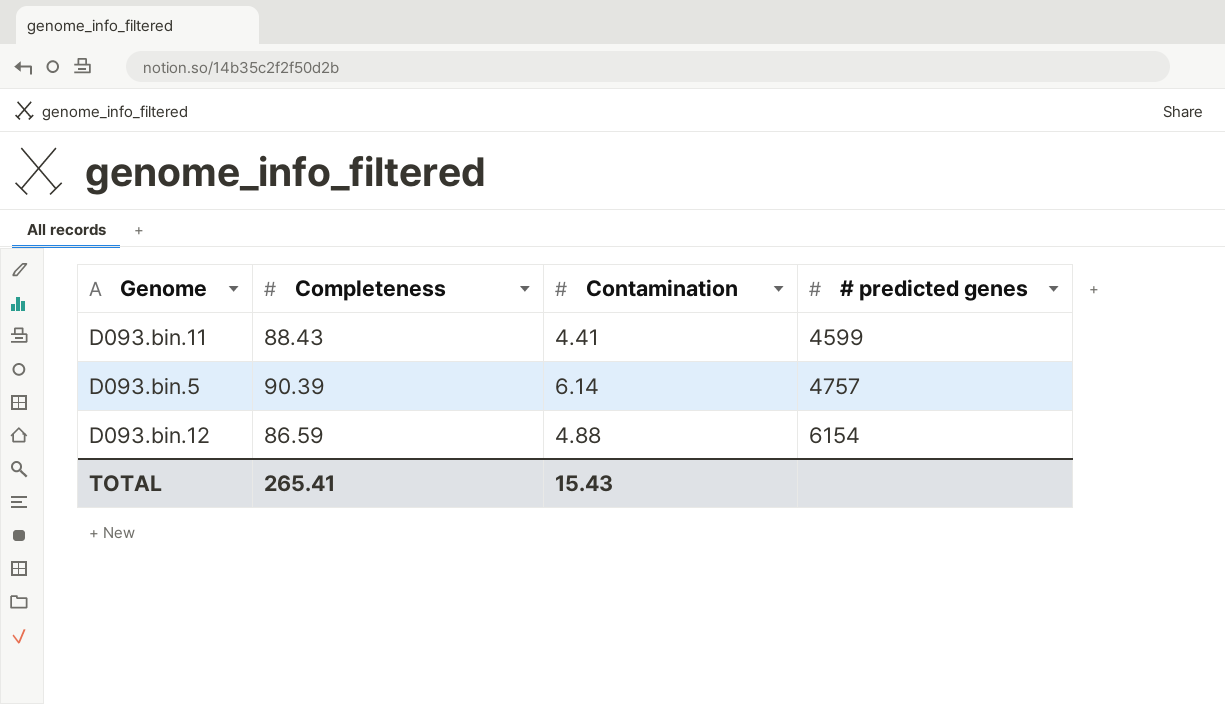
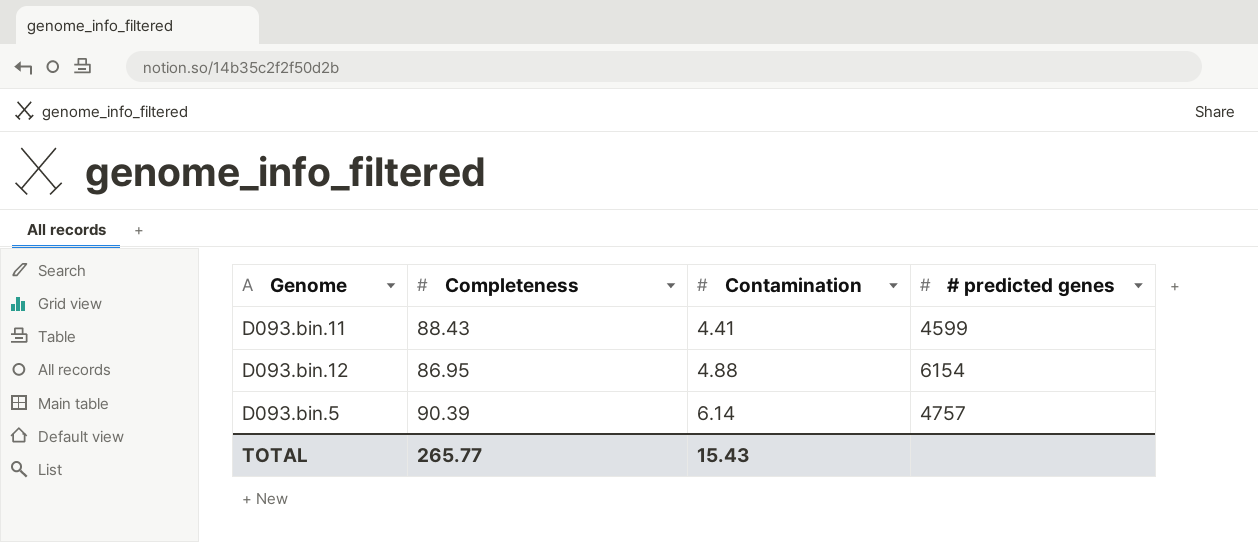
row order: # predicted genes ascending -> Contamination ascending
D093.bin.12 | Completeness: 86.59 -> 86.95
TOTAL | Completeness: 265.41 -> 265.77

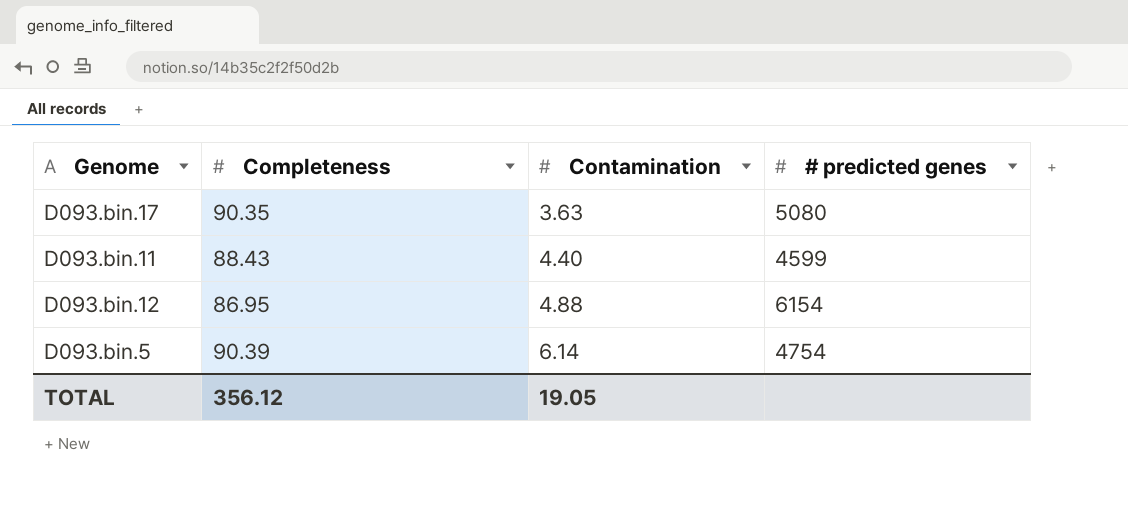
row D093.bin.17: none -> 90.35 | 3.63 | 5080
D093.bin.11 | Contamination: 4.41 -> 4.40
D093.bin.5 | # predicted genes: 4757 -> 4754
TOTAL | Completeness: 265.77 -> 356.12
TOTAL | Contamination: 15.43 -> 19.05

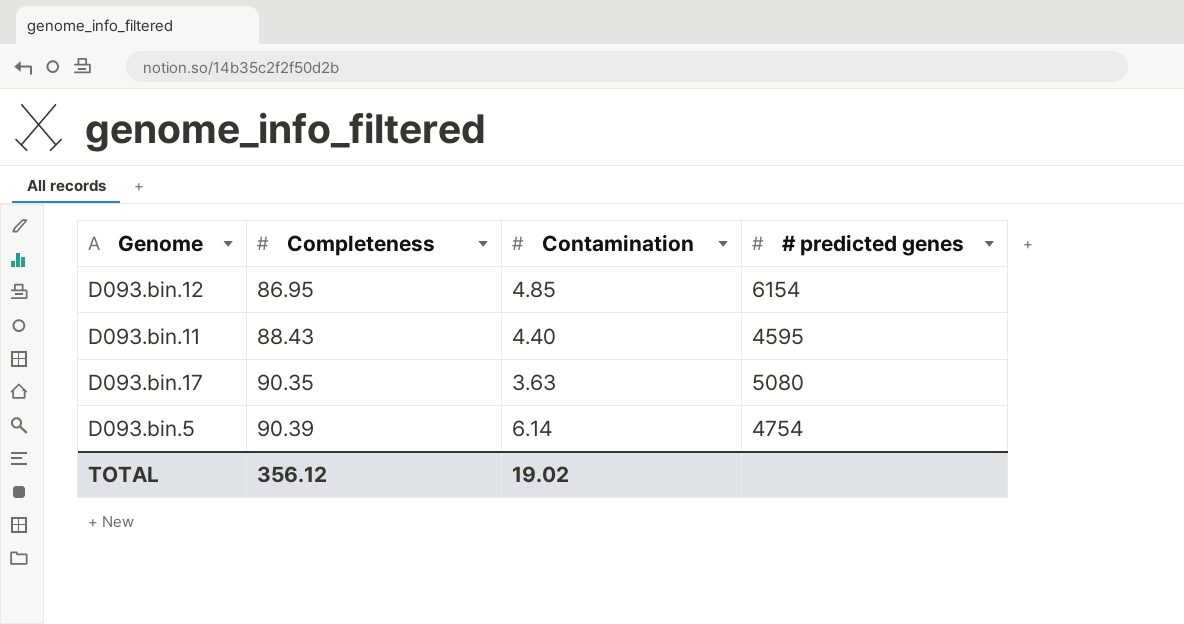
row order: Contamination ascending -> Completeness ascending
D093.bin.12 | Contamination: 4.88 -> 4.85
D093.bin.11 | # predicted genes: 4599 -> 4595
TOTAL | Contamination: 19.05 -> 19.02

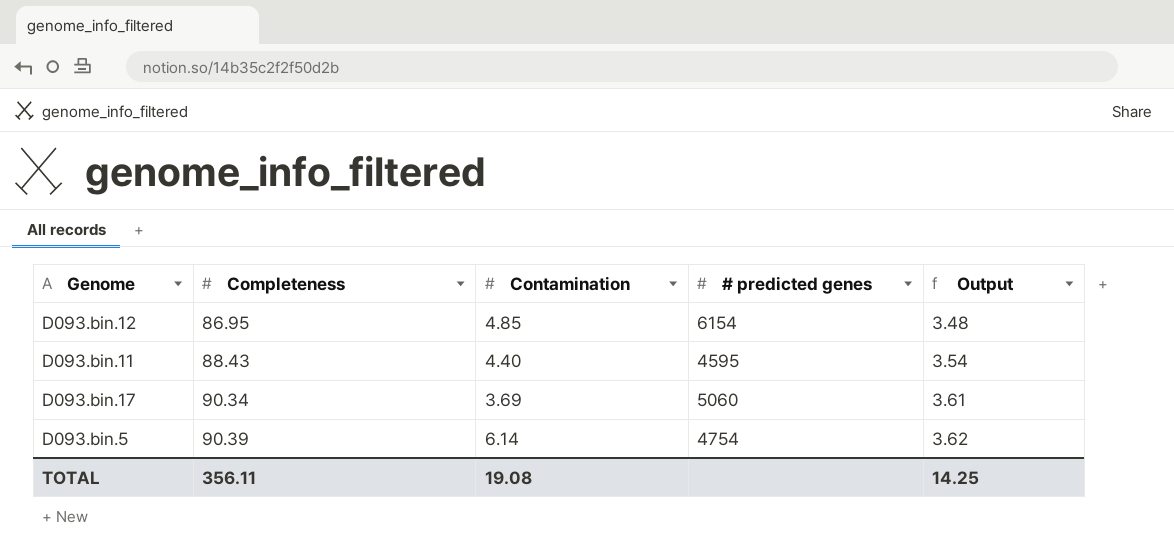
column Output | formula: none -> [Completeness] * 0.04
D093.bin.17 | Completeness: 90.35 -> 90.34
D093.bin.17 | Contamination: 3.63 -> 3.69
D093.bin.17 | # predicted genes: 5080 -> 5060
TOTAL | Completeness: 356.12 -> 356.11
TOTAL | Contamination: 19.02 -> 19.08

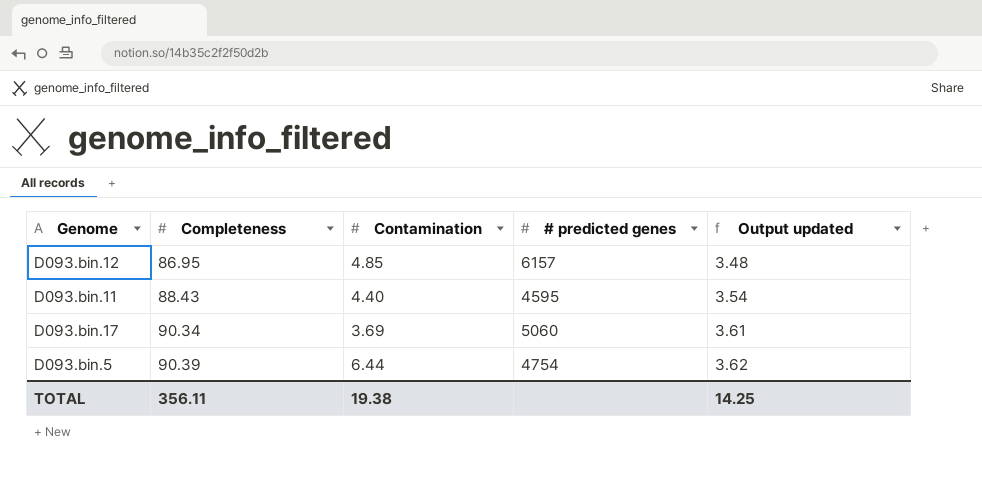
column name: Output -> Output updated
D093.bin.12 | # predicted genes: 6154 -> 6157
D093.bin.5 | Contamination: 6.14 -> 6.44
TOTAL | Contamination: 19.08 -> 19.38

